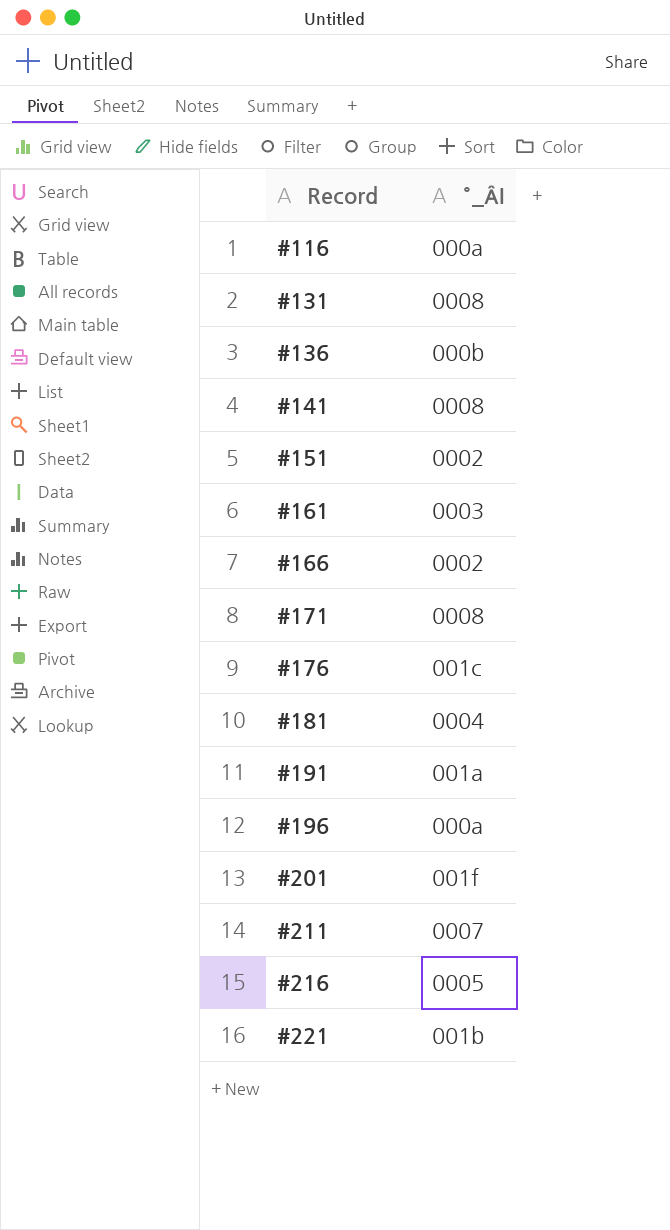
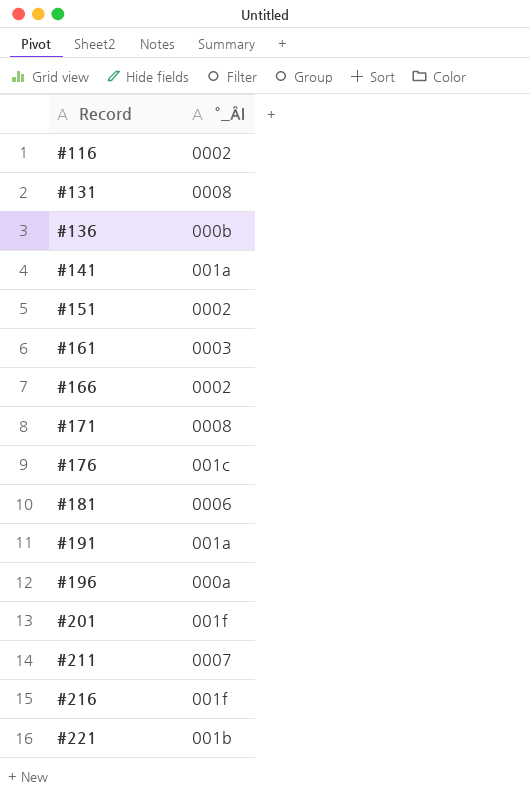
#116 | °_ÂI: 000a -> 0002
#141 | °_ÂI: 0008 -> 001a
#181 | °_ÂI: 0004 -> 0006
#216 | °_ÂI: 0005 -> 001f

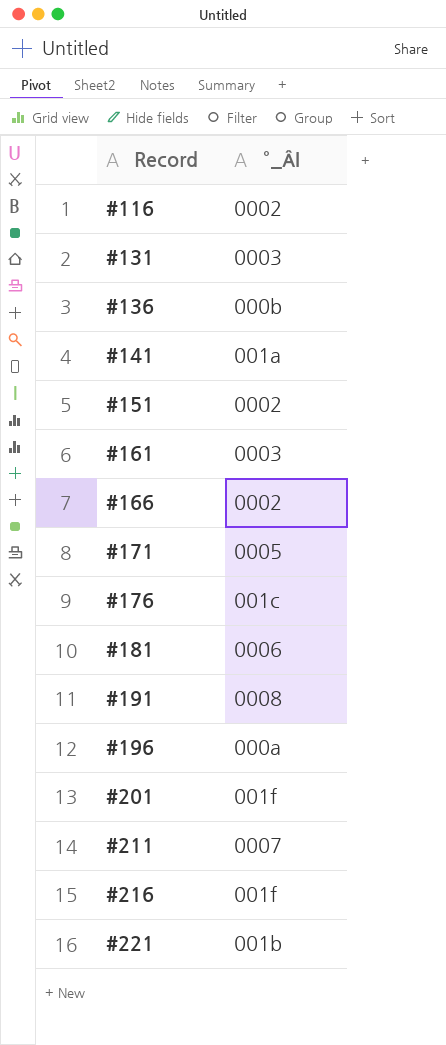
#131 | °_ÂI: 0008 -> 0003
#171 | °_ÂI: 0008 -> 0005
#191 | °_ÂI: 001a -> 0008

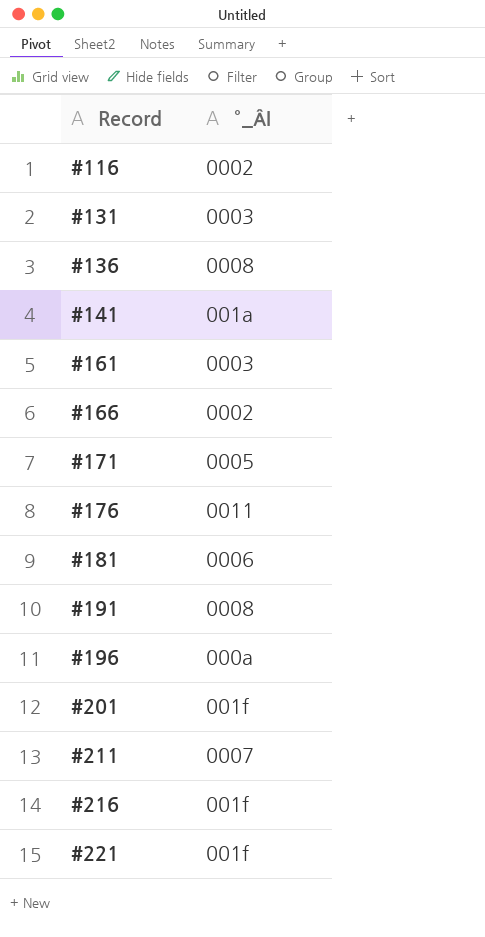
row #151: 0002 -> none
#136 | °_ÂI: 000b -> 0008
#176 | °_ÂI: 001c -> 0011
#221 | °_ÂI: 001b -> 001f

